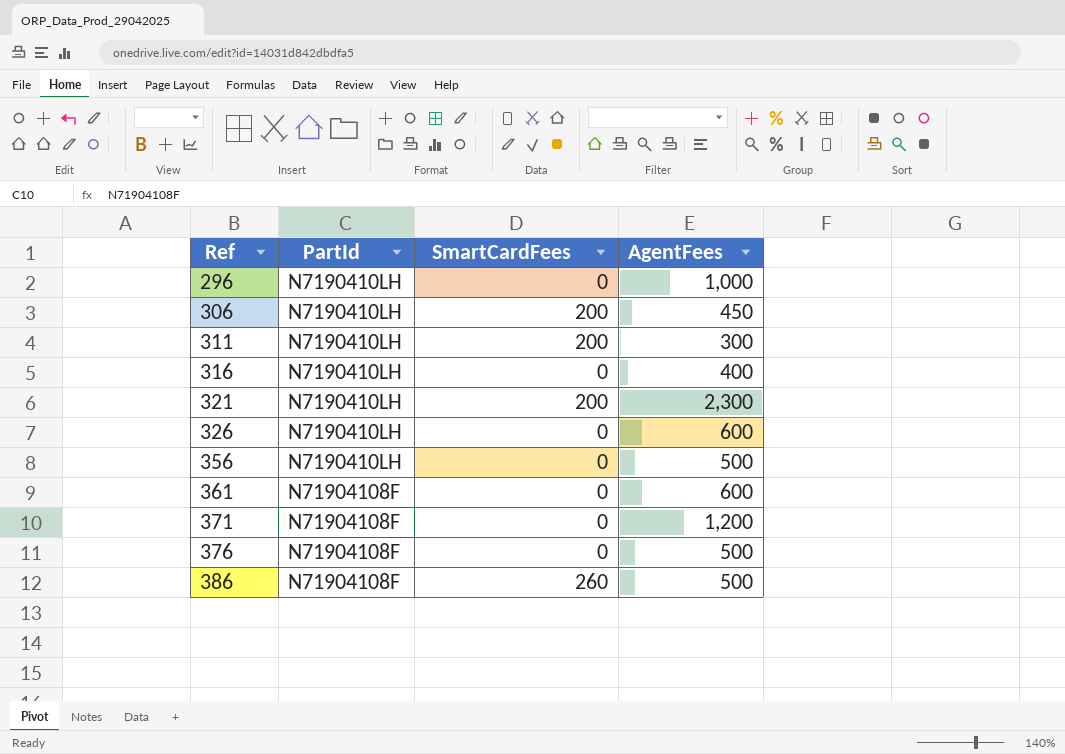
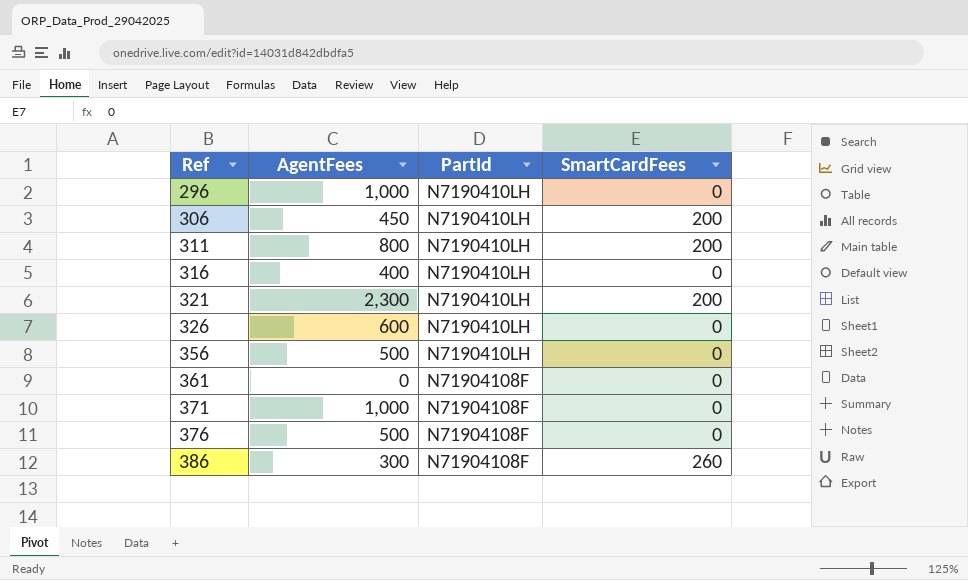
column AgentFees | position: 4 -> 2
311 | AgentFees: 300 -> 800
361 | AgentFees: 600 -> 0
371 | AgentFees: 1,200 -> 1,000
386 | AgentFees: 500 -> 300

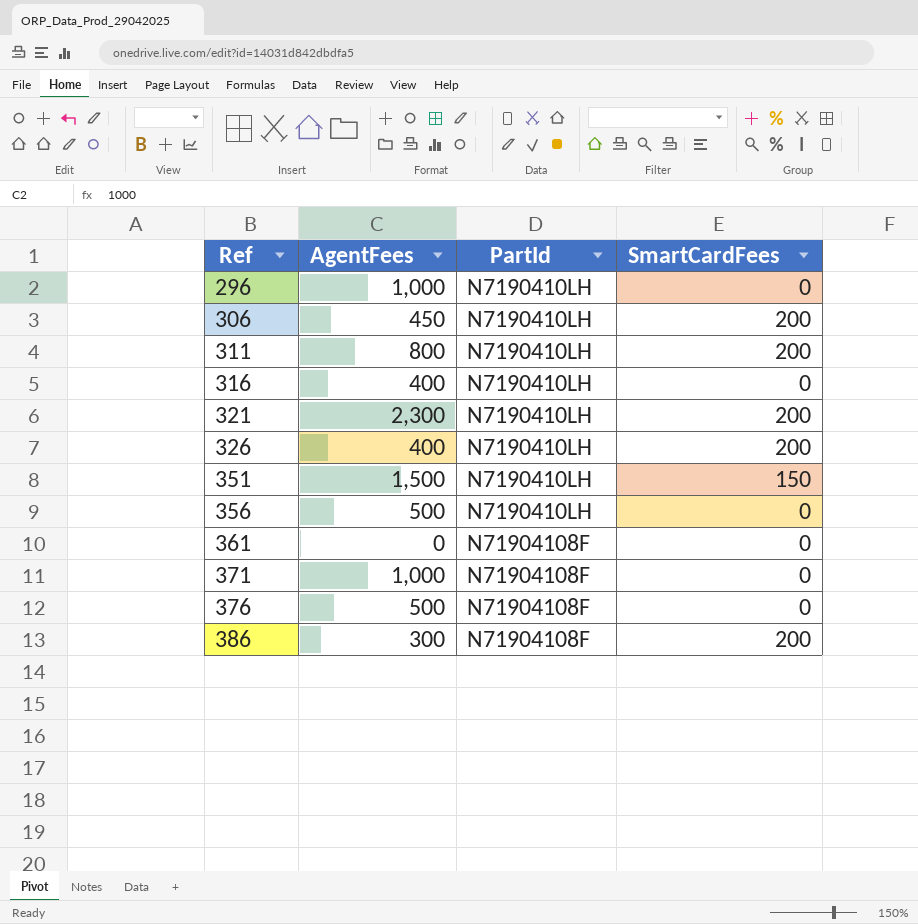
326 | AgentFees: 600 -> 400
326 | SmartCardFees: 0 -> 200
row 351: none -> 1,500 | N7190410LH | 150
386 | SmartCardFees: 260 -> 200

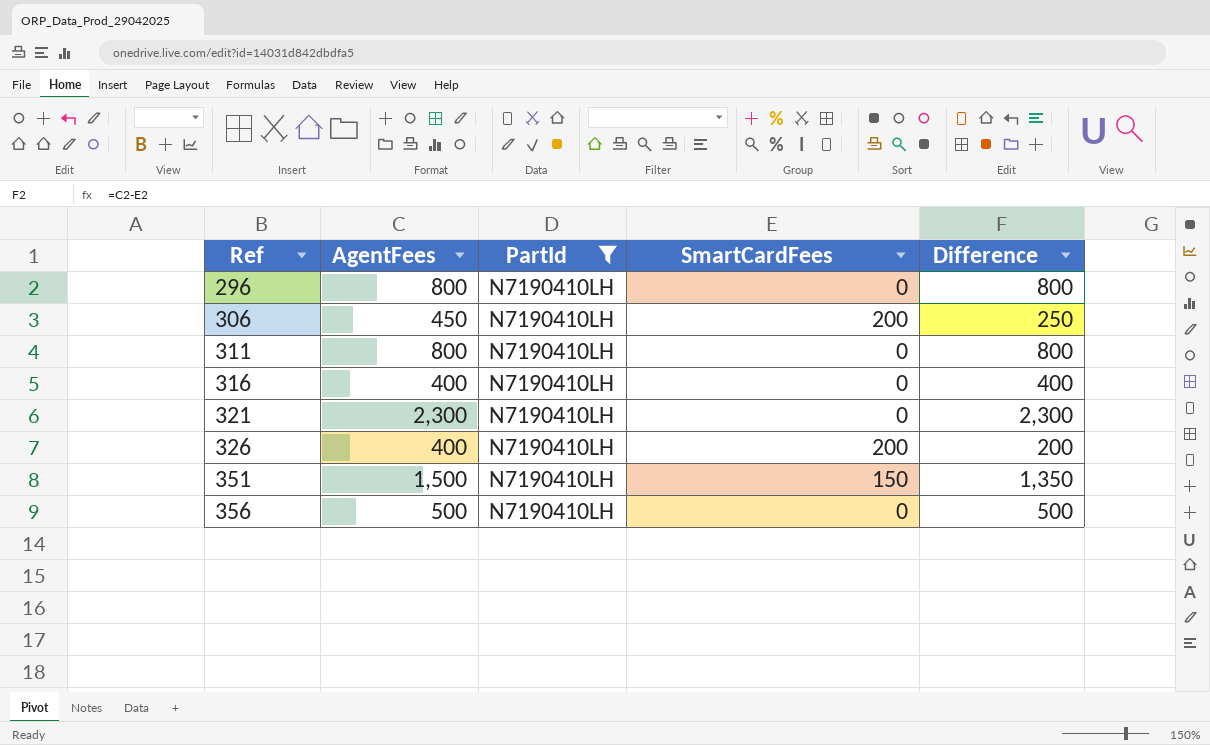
filter: none -> PartId = N7190410LH
column Difference | formula: none -> [AgentFees] - [SmartCardFees]
296 | AgentFees: 1,000 -> 800
311 | SmartCardFees: 200 -> 0
321 | SmartCardFees: 200 -> 0

